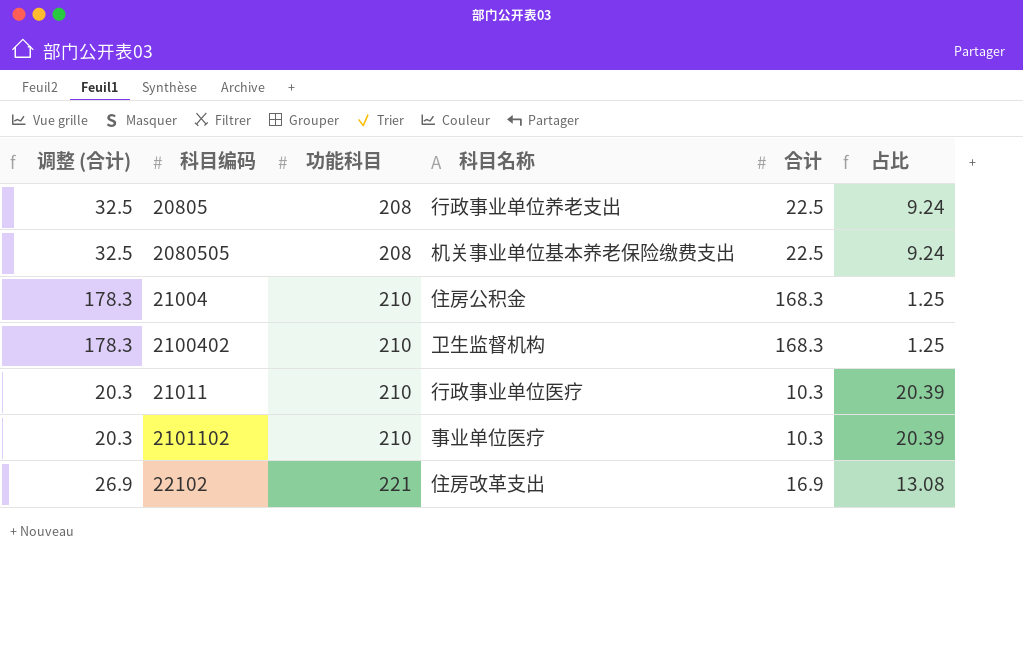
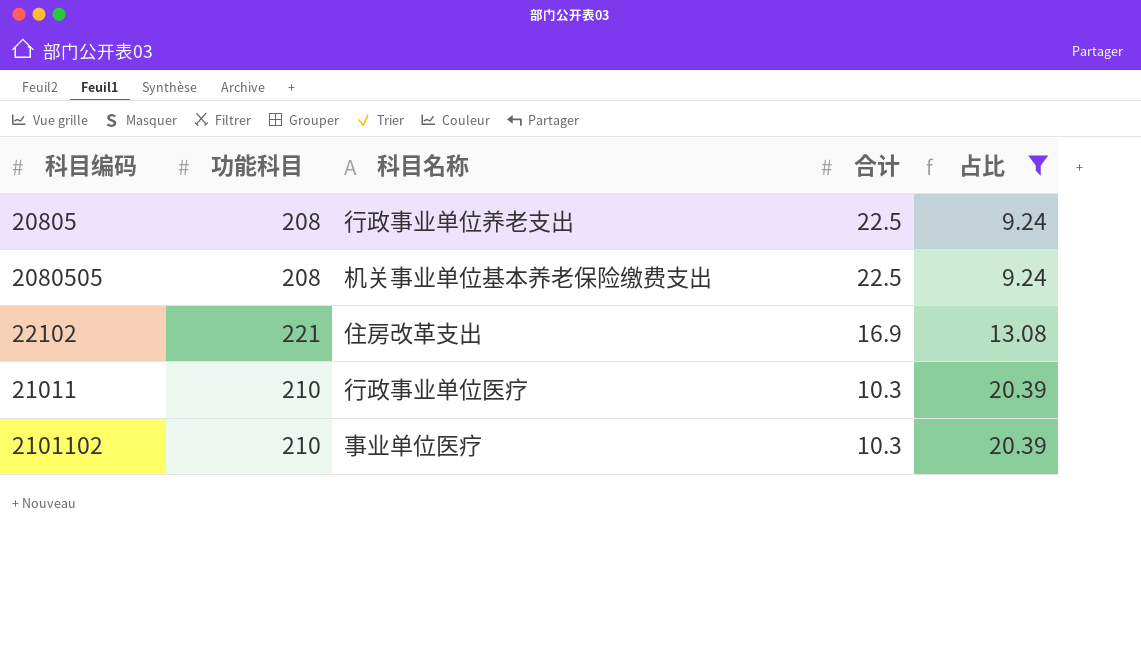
filter: none -> 占比 != 1.25
row order: 功能科目 ascending -> 合计 descending
column 调整 (合计) | formula: [合计] + 10 -> none

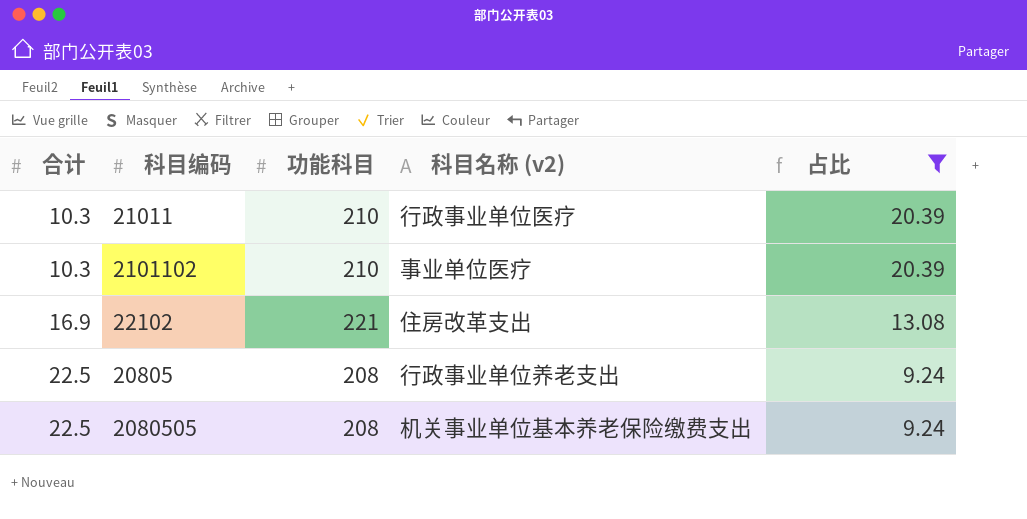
row order: 合计 descending -> 合计 ascending
column 合计 | position: 4 -> 1
column name: 科目名称 -> 科目名称 (v2)

